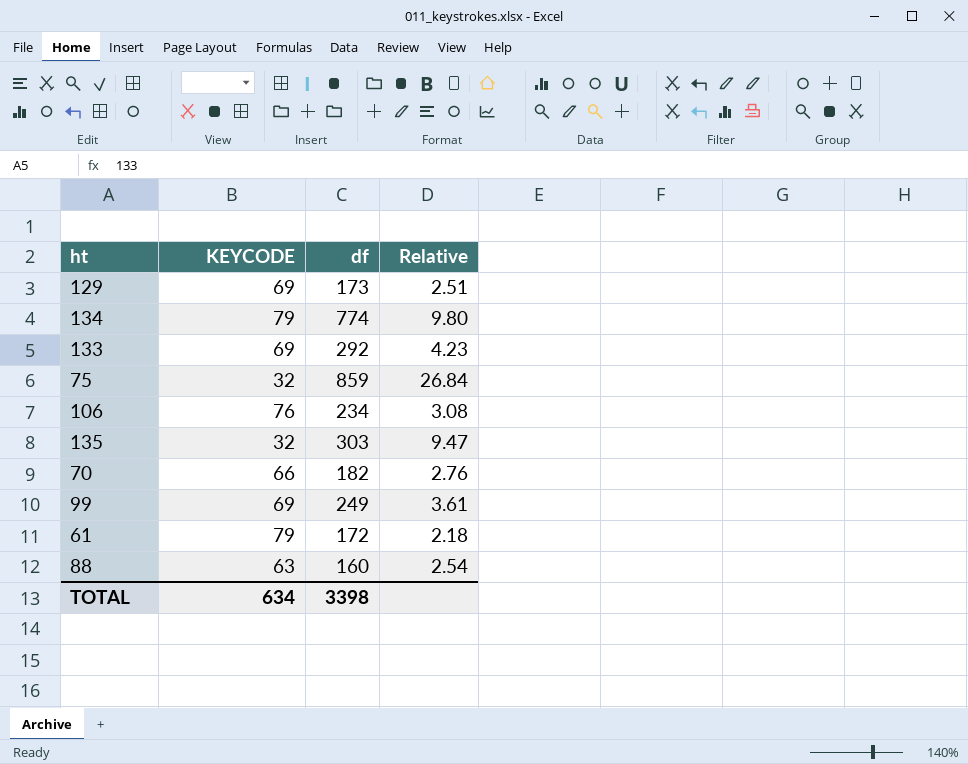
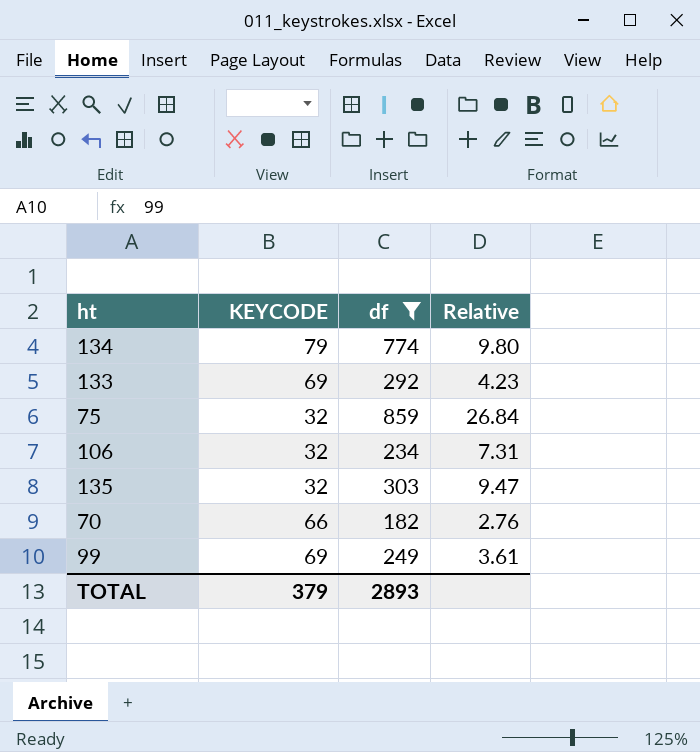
filter: none -> df >= 182
106 | KEYCODE: 76 -> 32
106 | Relative: 3.08 -> 7.31
TOTAL | KEYCODE: 634 -> 379
TOTAL | df: 3398 -> 2893

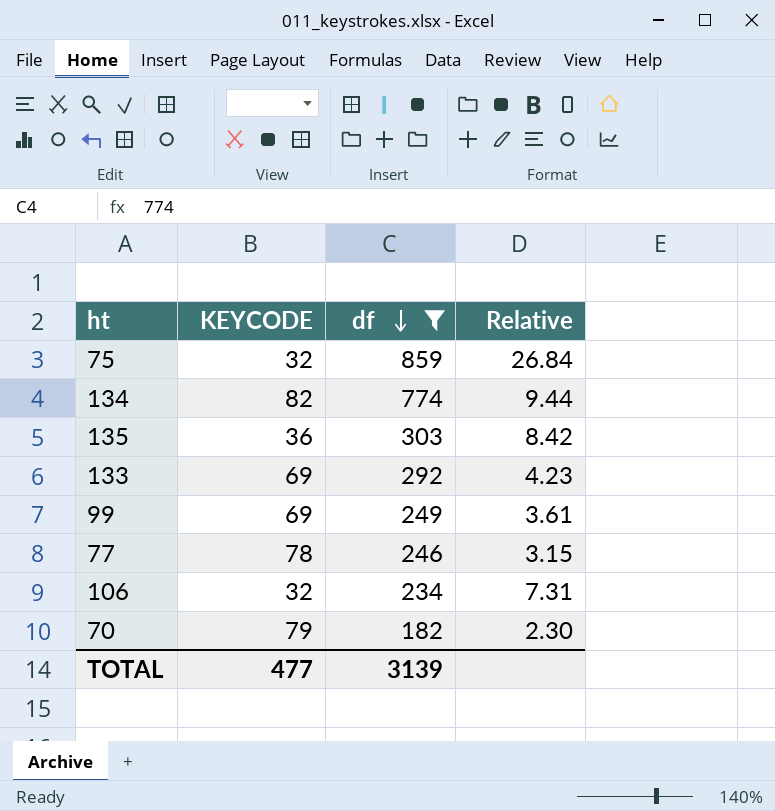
row order: none -> df descending
134 | KEYCODE: 79 -> 82
134 | Relative: 9.80 -> 9.44
135 | KEYCODE: 32 -> 36
135 | Relative: 9.47 -> 8.42
row 77: none -> 78 | 246 | 3.15
70 | KEYCODE: 66 -> 79
70 | Relative: 2.76 -> 2.30
TOTAL | KEYCODE: 379 -> 477
TOTAL | df: 2893 -> 3139

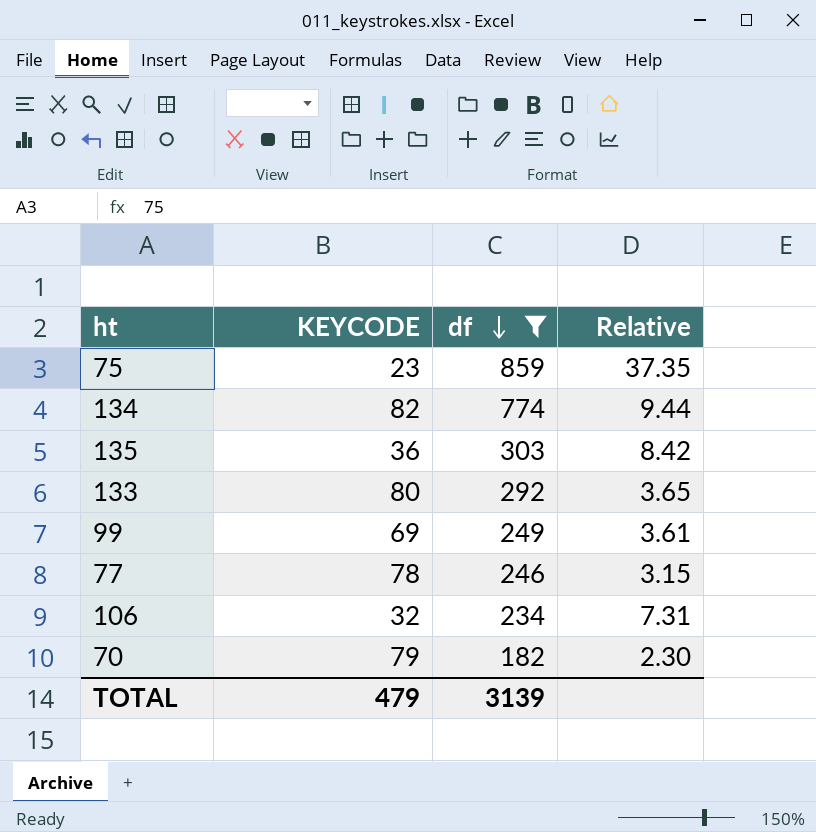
75 | KEYCODE: 32 -> 23
75 | Relative: 26.84 -> 37.35
133 | KEYCODE: 69 -> 80
133 | Relative: 4.23 -> 3.65
TOTAL | KEYCODE: 477 -> 479

